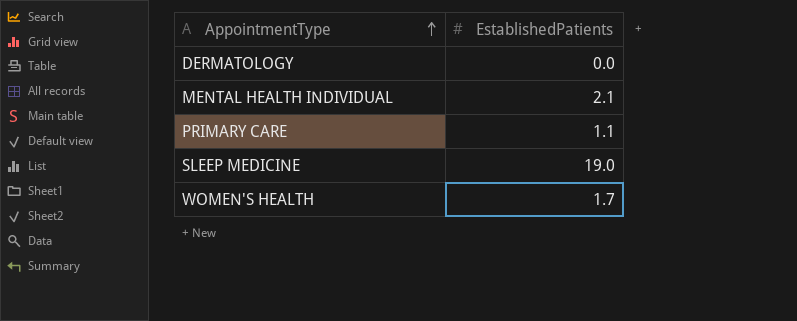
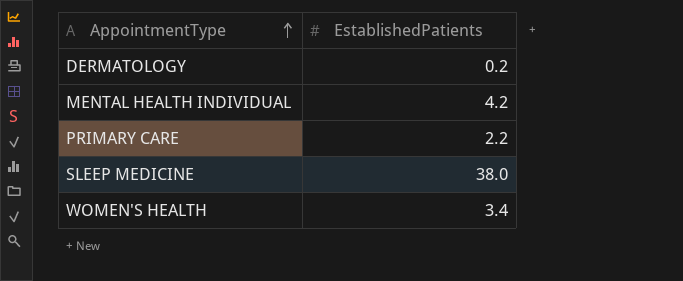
DERMATOLOGY | EstablishedPatients: 0.0 -> 0.2
MENTAL HEALTH INDIVIDUAL | EstablishedPatients: 2.1 -> 4.2
PRIMARY CARE | EstablishedPatients: 1.1 -> 2.2
SLEEP MEDICINE | EstablishedPatients: 19.0 -> 38.0
WOMEN'S HEALTH | EstablishedPatients: 1.7 -> 3.4

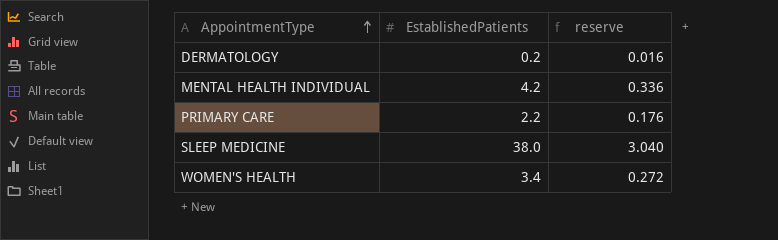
column reserve | formula: none -> [EstablishedPatients] * 0.08

